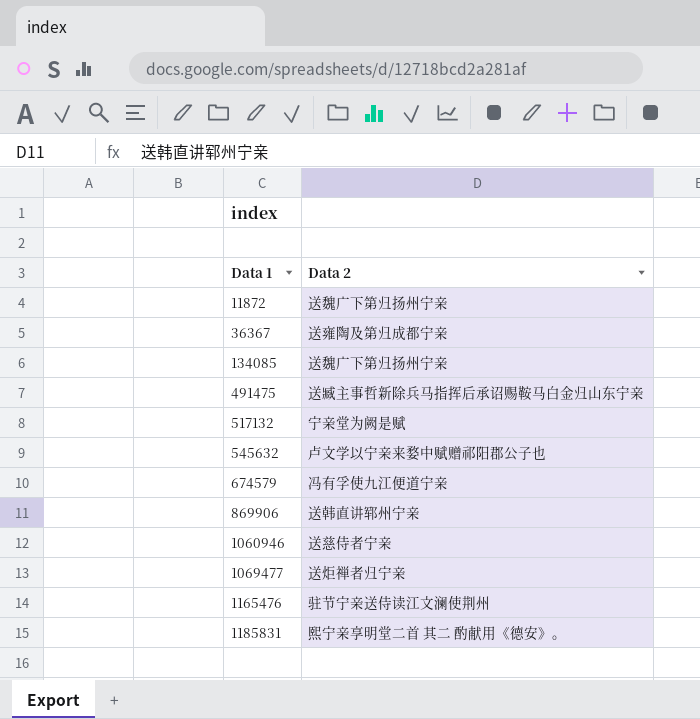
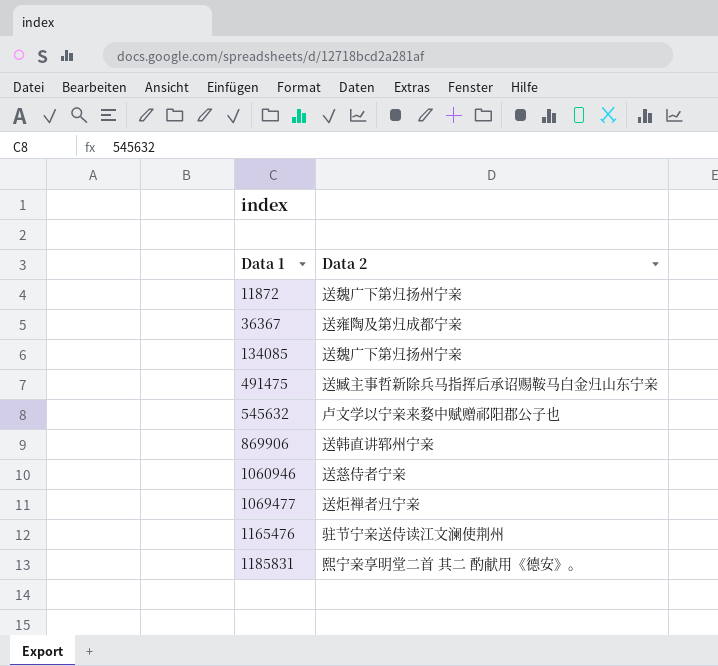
row 517132: 宁亲堂为阙是赋 -> none
row 674579: 冯有孚使九江便道宁亲 -> none

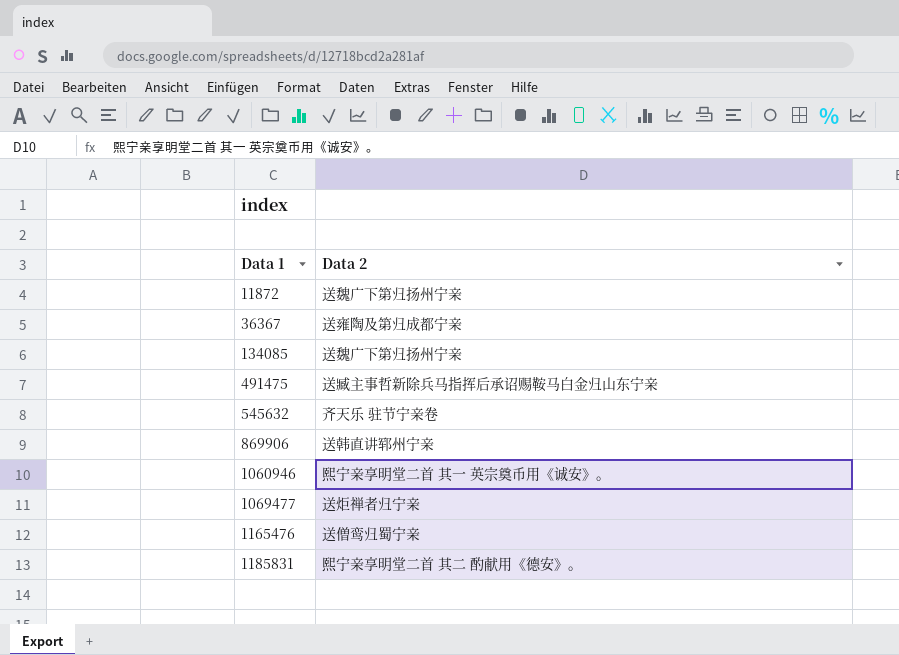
545632 | Data 2: 卢文学以宁亲来婺中赋赠祁阳郡公子也 -> 齐天乐 驻节宁亲卷
1060946 | Data 2: 送慈侍者宁亲 -> 熙宁亲享明堂二首 其一 英宗奠币用《诚安》。
1165476 | Data 2: 驻节宁亲送侍读江文澜使荆州 -> 送僧鸾归蜀宁亲

